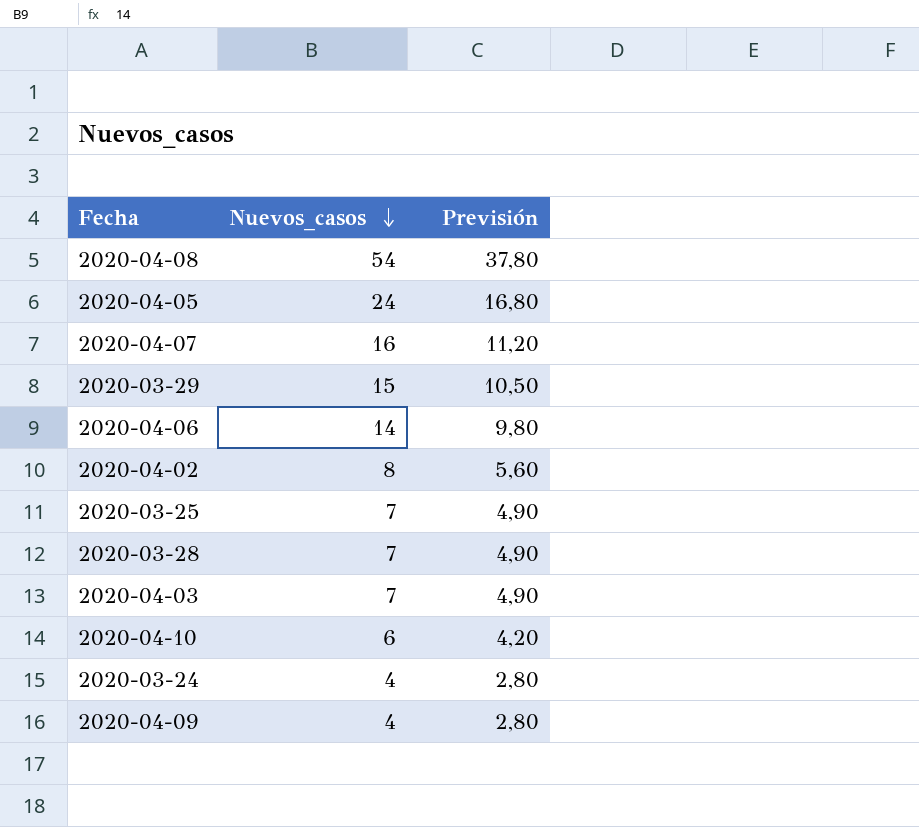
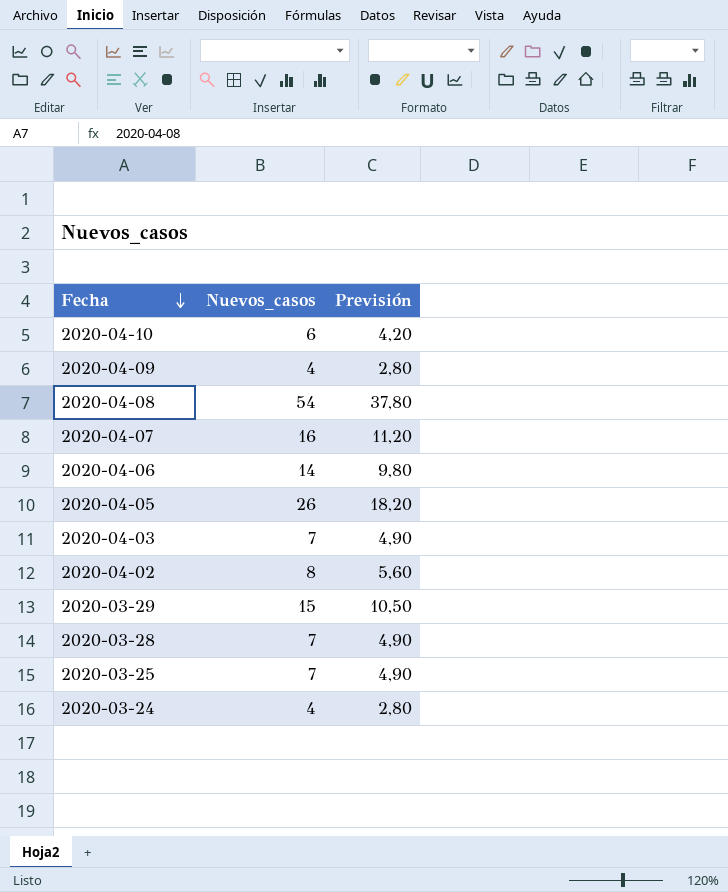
row order: Nuevos_casos descending -> Fecha descending
2020-04-05 | Nuevos_casos: 24 -> 26
2020-04-05 | Previsión: 16,80 -> 18,20

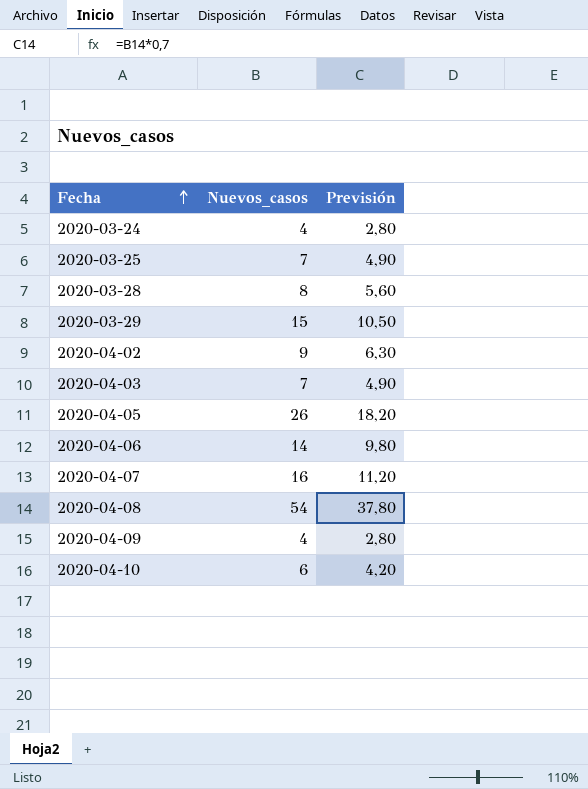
row order: Fecha descending -> Fecha ascending
2020-03-28 | Nuevos_casos: 7 -> 8
2020-03-28 | Previsión: 4,90 -> 5,60
2020-04-02 | Nuevos_casos: 8 -> 9
2020-04-02 | Previsión: 5,60 -> 6,30

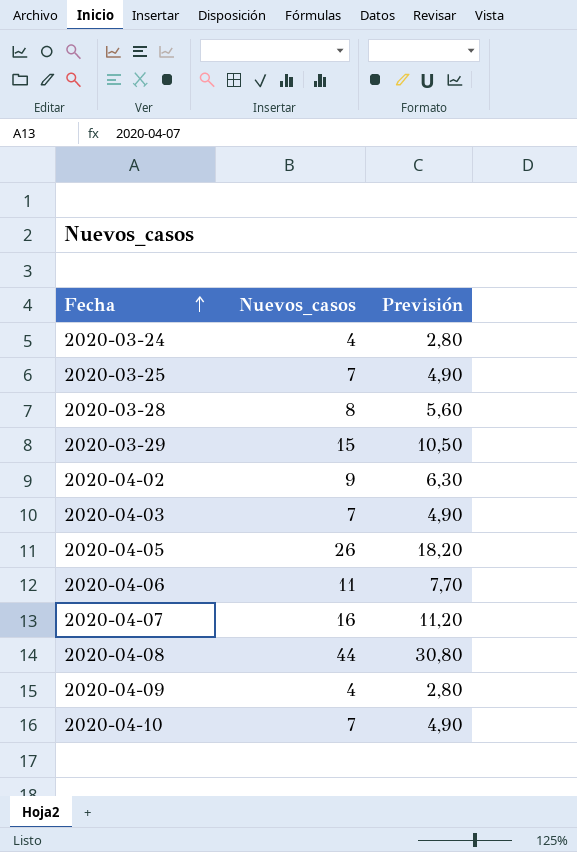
2020-04-06 | Nuevos_casos: 14 -> 11
2020-04-06 | Previsión: 9,80 -> 7,70
2020-04-08 | Nuevos_casos: 54 -> 44
2020-04-08 | Previsión: 37,80 -> 30,80
2020-04-10 | Nuevos_casos: 6 -> 7
2020-04-10 | Previsión: 4,20 -> 4,90

